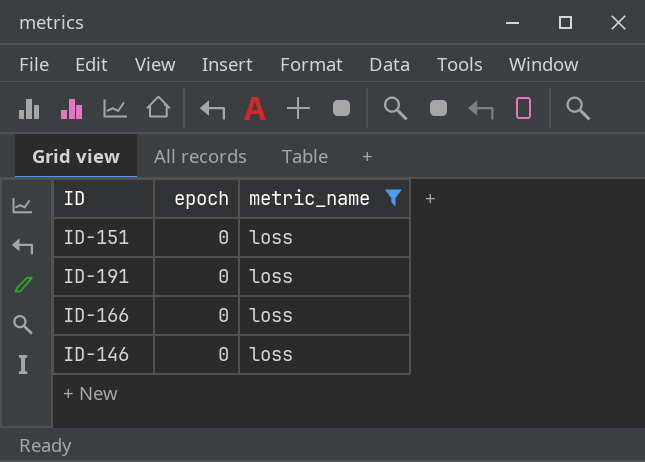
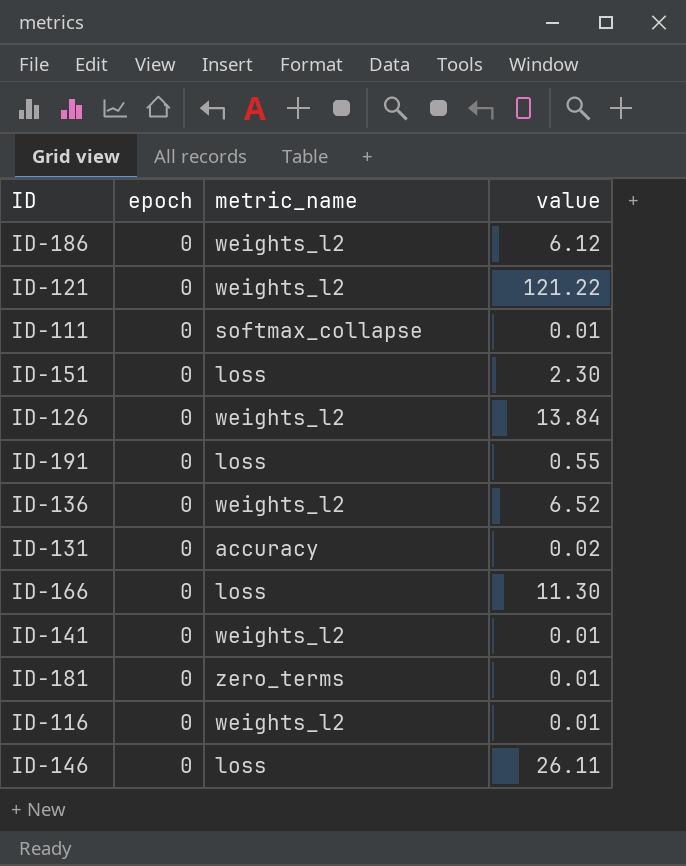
filter: metric_name = loss -> none
column value | position: none -> 4

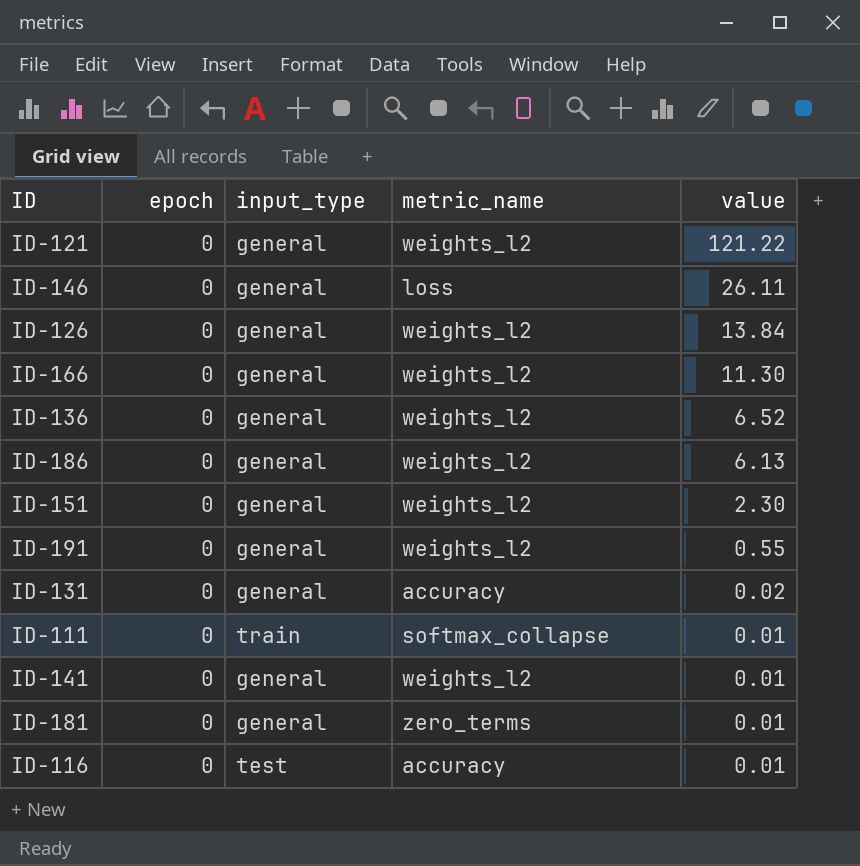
row order: none -> value descending
column input_type | position: none -> 3
ID-166 | metric_name: loss -> weights_l2
ID-186 | value: 6.12 -> 6.13
ID-151 | metric_name: loss -> weights_l2
ID-191 | metric_name: loss -> weights_l2
ID-116 | metric_name: weights_l2 -> accuracy

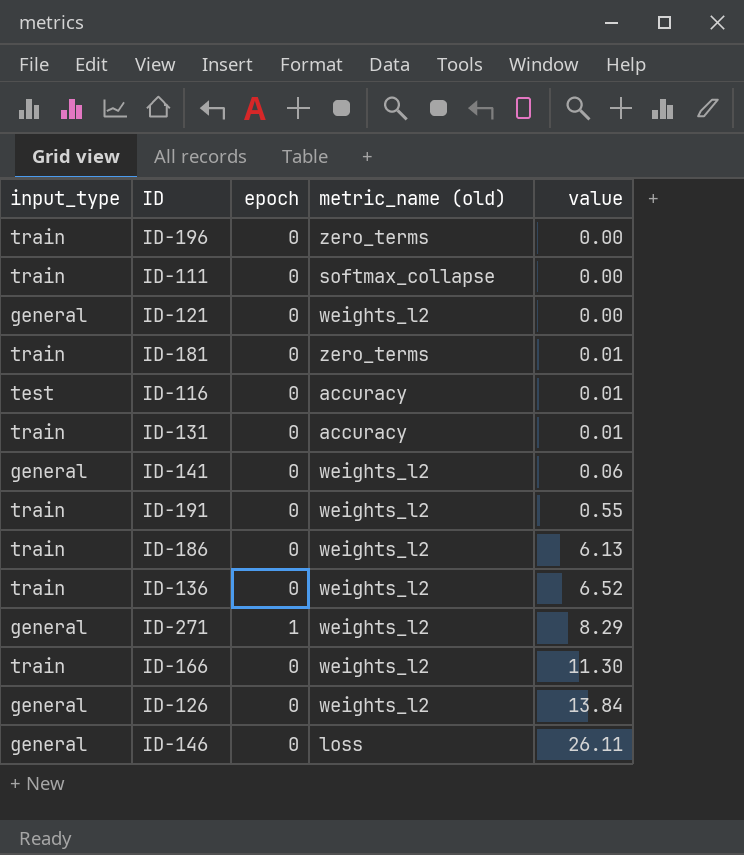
row order: value descending -> value ascending
column input_type | position: 3 -> 1
column name: metric_name -> metric_name (old)
row ID-151: 0 | general | weights_l2 | 2.30 -> none
row ID-196: none -> train | 0 | zero_terms | 0.00
ID-111 | value: 0.01 -> 0.00
ID-121 | value: 121.22 -> 0.00
ID-181 | input_type: general -> train
ID-131 | input_type: general -> train
ID-131 | value: 0.02 -> 0.01
ID-141 | value: 0.01 -> 0.06
ID-191 | input_type: general -> train
ID-186 | input_type: general -> train
ID-136 | input_type: general -> train
row ID-271: none -> general | 1 | weights_l2 | 8.29
ID-166 | input_type: general -> train

